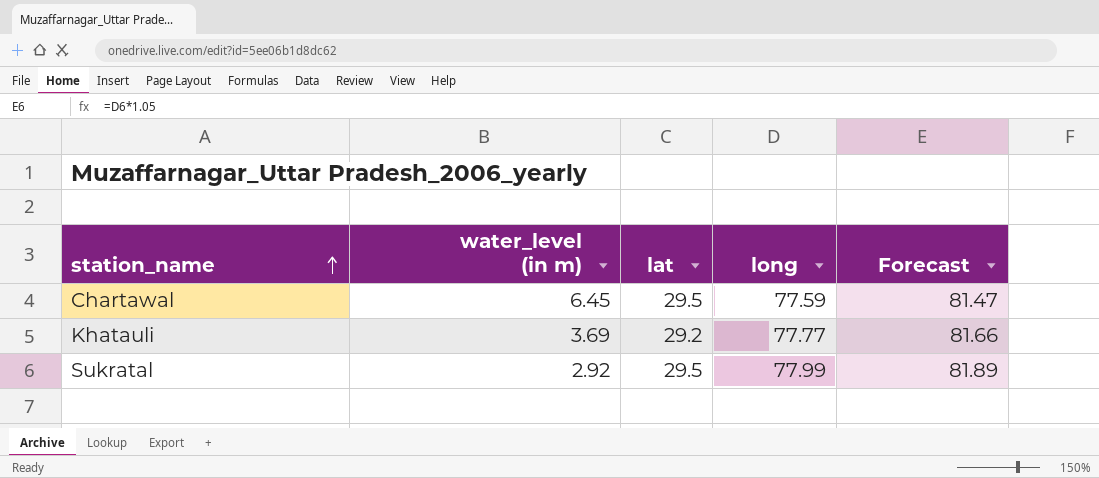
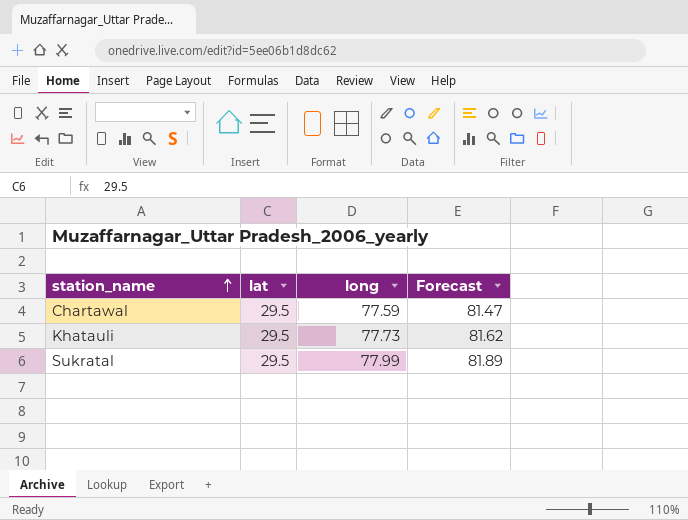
column water_level (in m) | position: 2 -> none
Khatauli | lat: 29.2 -> 29.5
Khatauli | long: 77.77 -> 77.73
Khatauli | Forecast: 81.66 -> 81.62

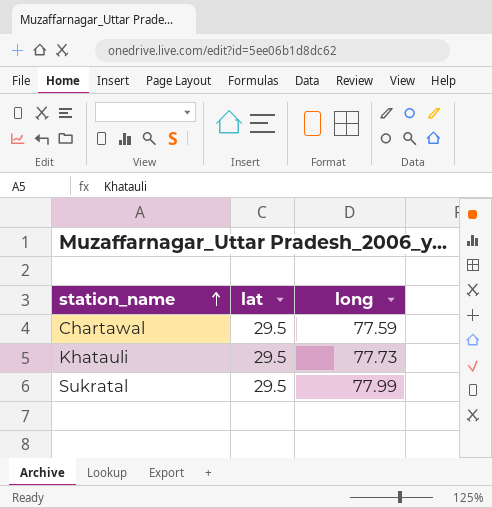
column Forecast | formula: [long] * 1.05 -> none

